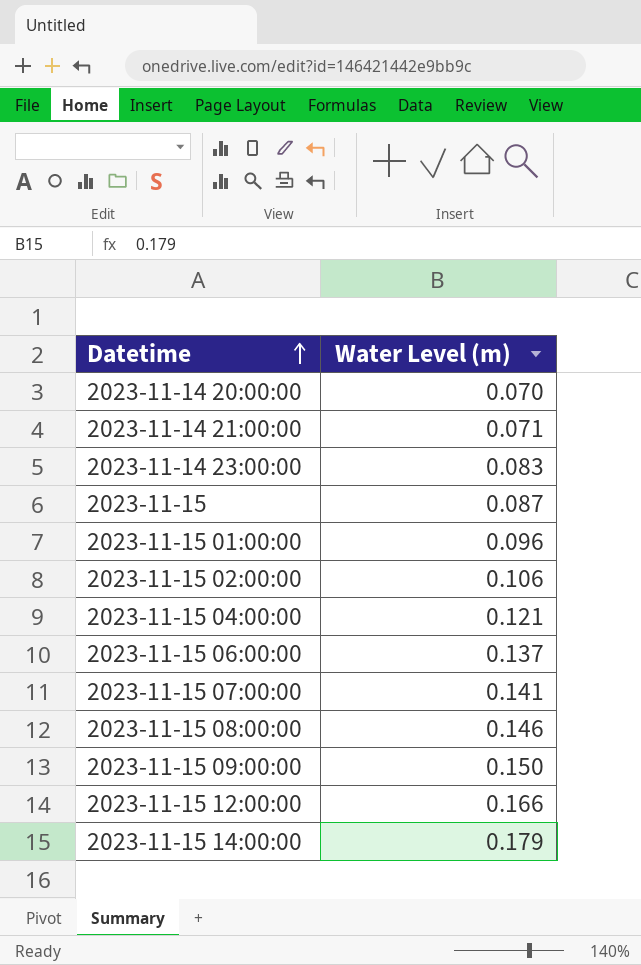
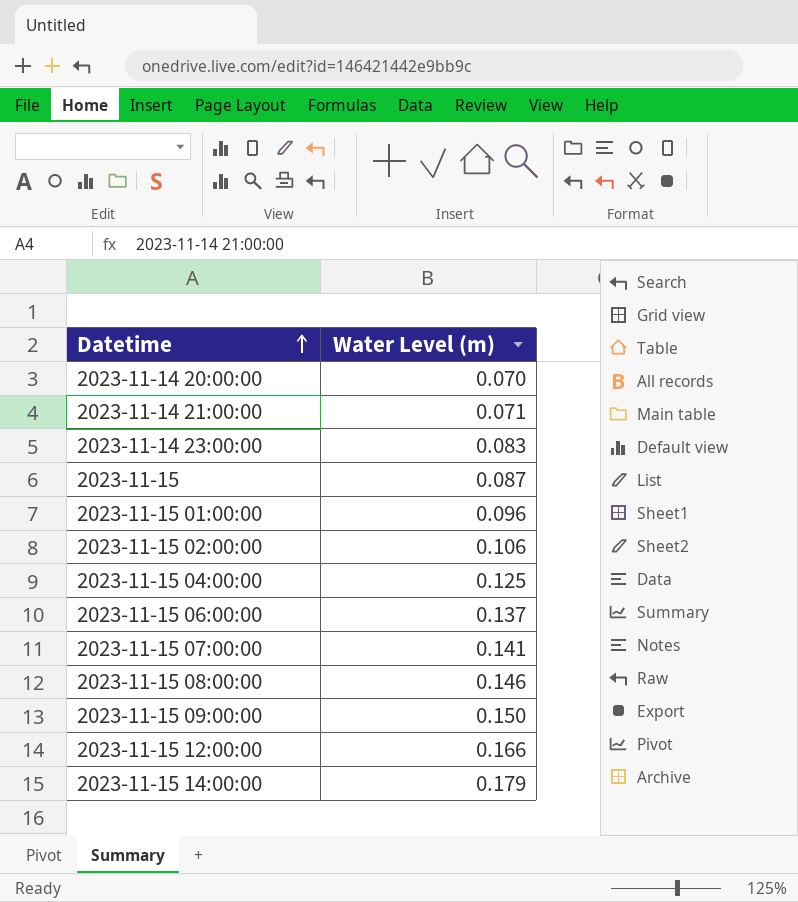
2023-11-15 04:00:00 | Water Level (m): 0.121 -> 0.125

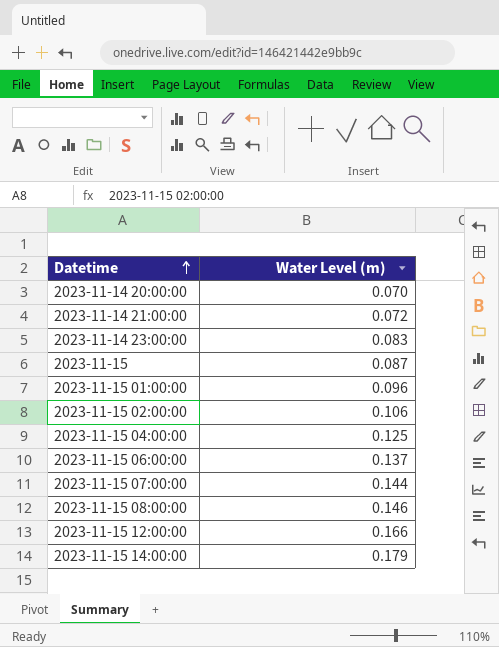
row 2023-11-15 09:00:00: 0.150 -> none
2023-11-14 21:00:00 | Water Level (m): 0.071 -> 0.072
2023-11-15 07:00:00 | Water Level (m): 0.141 -> 0.144

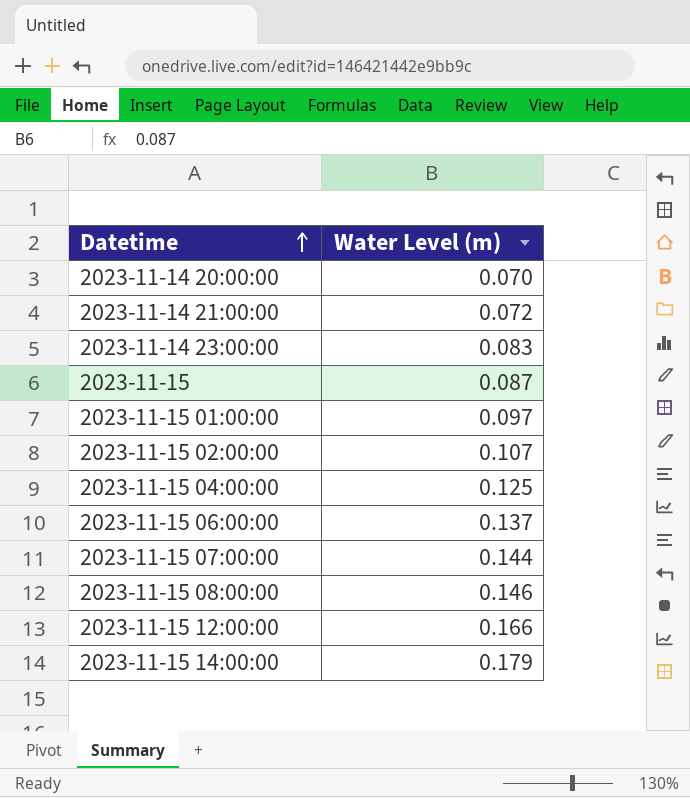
2023-11-15 01:00:00 | Water Level (m): 0.096 -> 0.097
2023-11-15 02:00:00 | Water Level (m): 0.106 -> 0.107

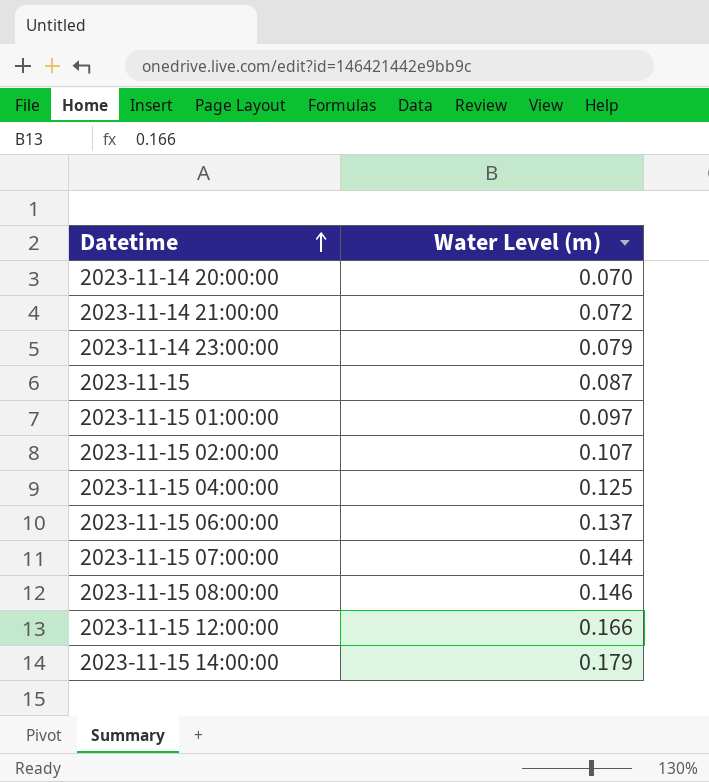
2023-11-14 23:00:00 | Water Level (m): 0.083 -> 0.079

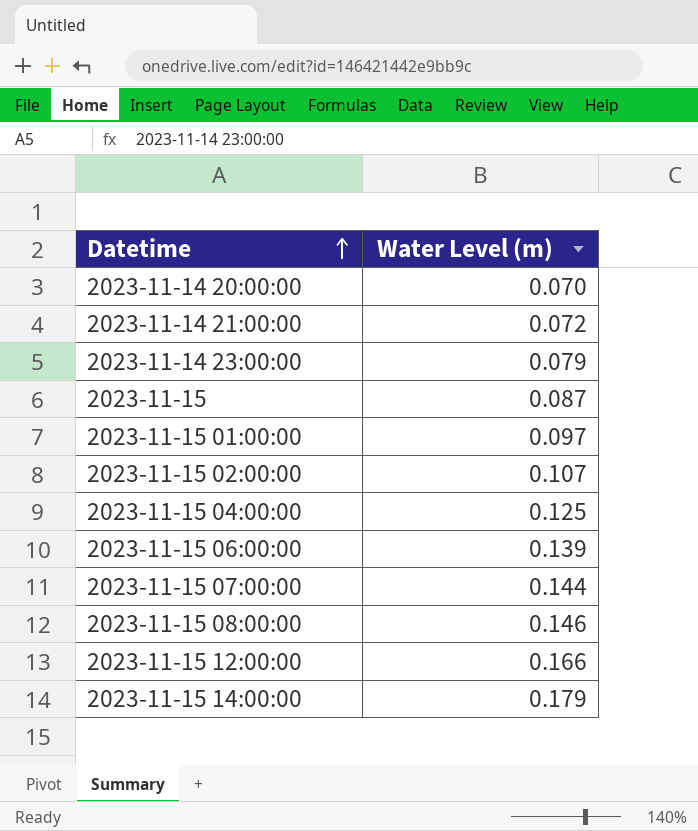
2023-11-15 06:00:00 | Water Level (m): 0.137 -> 0.139

